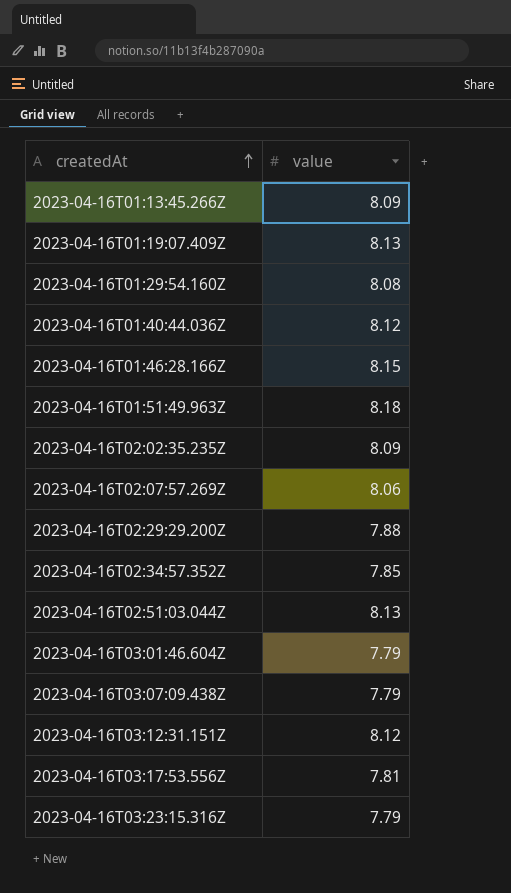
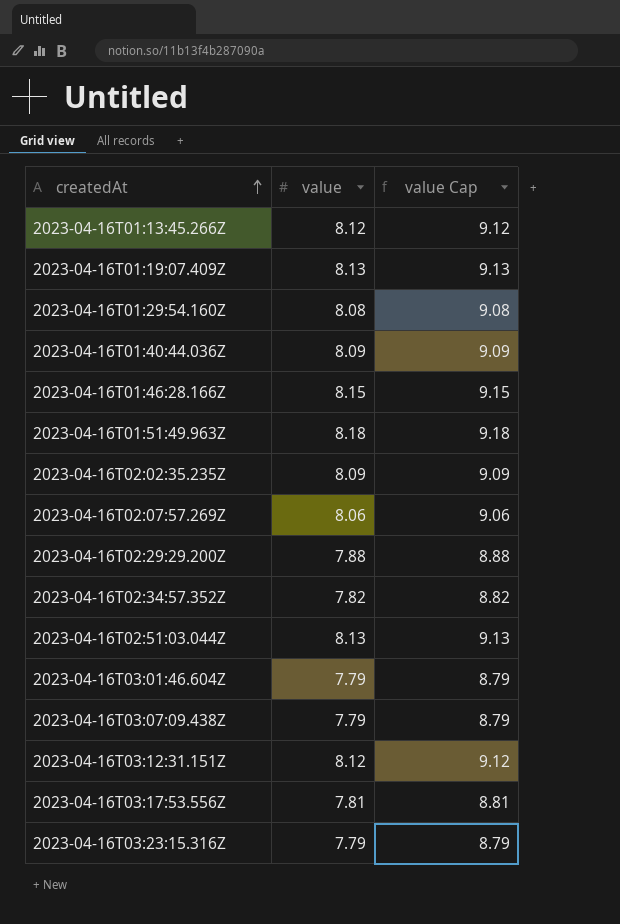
column value Cap | formula: none -> [value] + 1
2023-04-16T01:13:45.266Z | value: 8.09 -> 8.12
2023-04-16T01:40:44.036Z | value: 8.12 -> 8.09
2023-04-16T02:34:57.352Z | value: 7.85 -> 7.82

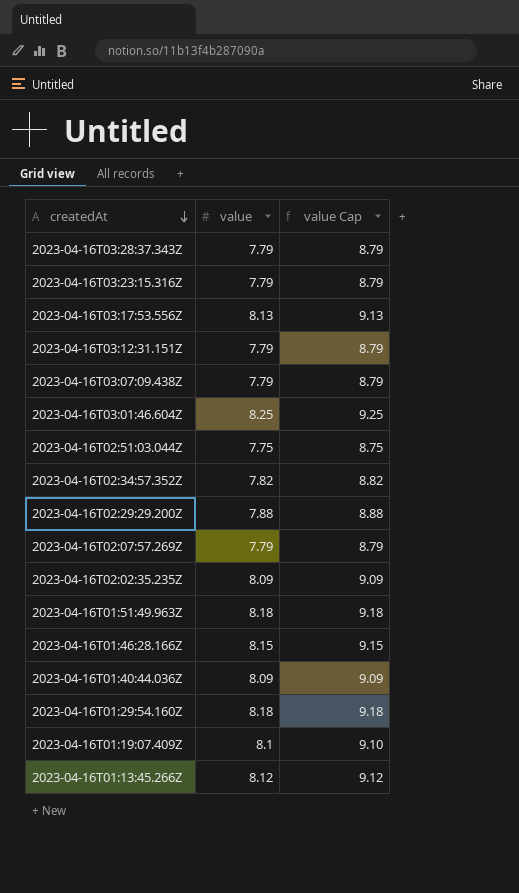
row order: createdAt ascending -> createdAt descending
row 2023-04-16T03:28:37.343Z: none -> 7.79 | 8.79
2023-04-16T03:17:53.556Z | value: 7.81 -> 8.13
2023-04-16T03:17:53.556Z | value Cap: 8.81 -> 9.13
2023-04-16T03:12:31.151Z | value: 8.12 -> 7.79
2023-04-16T03:12:31.151Z | value Cap: 9.12 -> 8.79
2023-04-16T03:01:46.604Z | value: 7.79 -> 8.25
2023-04-16T03:01:46.604Z | value Cap: 8.79 -> 9.25
2023-04-16T02:51:03.044Z | value: 8.13 -> 7.75
2023-04-16T02:51:03.044Z | value Cap: 9.13 -> 8.75
2023-04-16T02:07:57.269Z | value: 8.06 -> 7.79
2023-04-16T02:07:57.269Z | value Cap: 9.06 -> 8.79
2023-04-16T01:29:54.160Z | value: 8.08 -> 8.18
2023-04-16T01:29:54.160Z | value Cap: 9.08 -> 9.18
2023-04-16T01:19:07.409Z | value: 8.13 -> 8.1
2023-04-16T01:19:07.409Z | value Cap: 9.13 -> 9.10

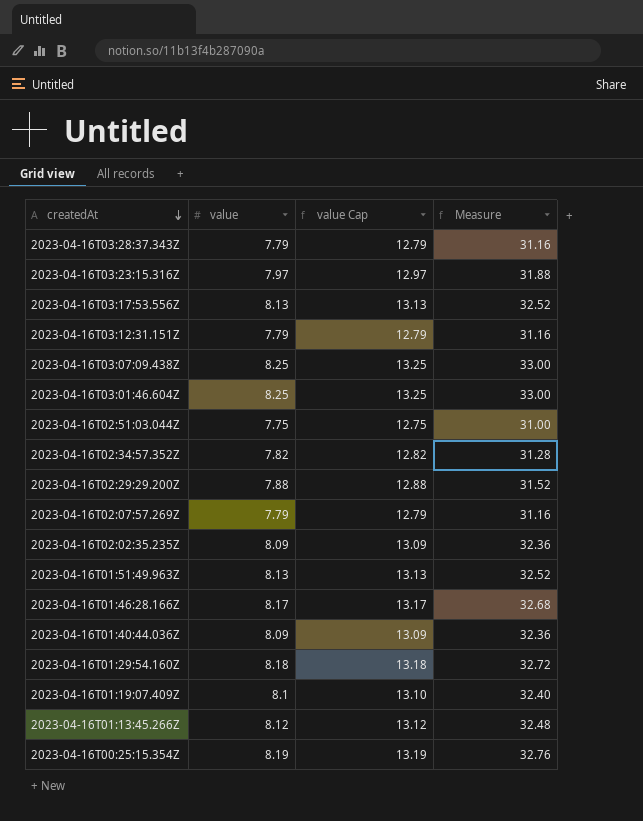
column value Cap | formula: [value] + 1 -> [value] + 5
column Measure | formula: none -> [value] * 4
2023-04-16T03:23:15.316Z | value: 7.79 -> 7.97
2023-04-16T03:07:09.438Z | value: 7.79 -> 8.25
2023-04-16T01:51:49.963Z | value: 8.18 -> 8.13
2023-04-16T01:46:28.166Z | value: 8.15 -> 8.17
row 2023-04-16T00:25:15.354Z: none -> 8.19 | 13.19 | 32.76

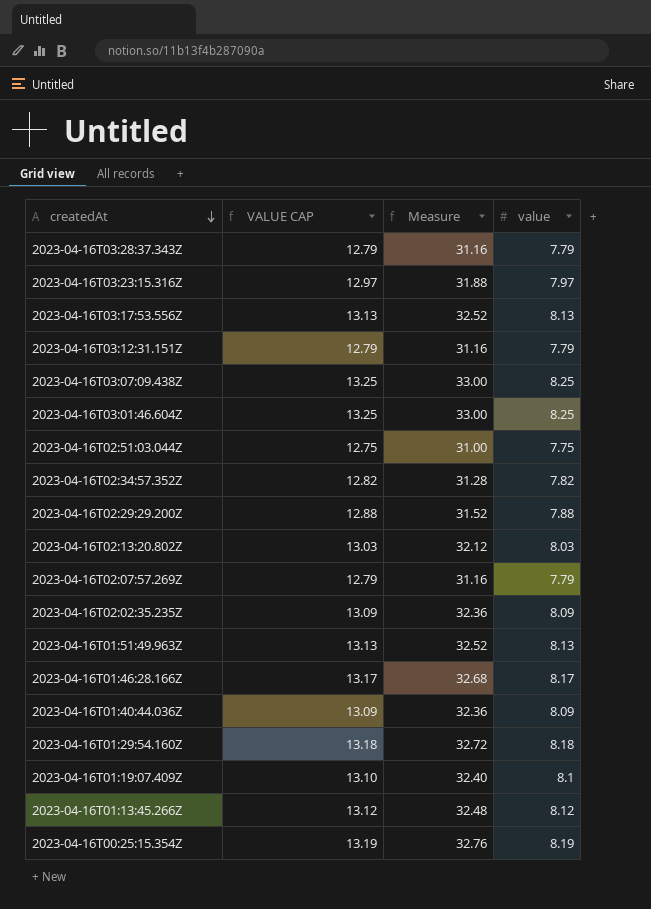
column name: value Cap -> VALUE CAP
column value | position: 2 -> 4
row 2023-04-16T02:13:20.802Z: none -> 13.03 | 32.12 | 8.03

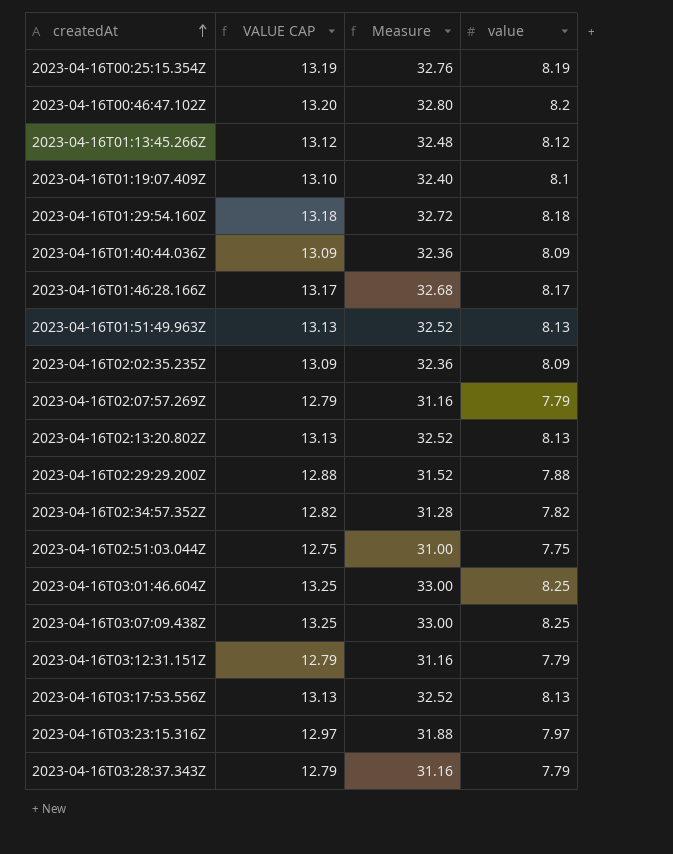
row order: createdAt descending -> createdAt ascending
row 2023-04-16T00:46:47.102Z: none -> 13.20 | 32.80 | 8.2
2023-04-16T02:13:20.802Z | VALUE CAP: 13.03 -> 13.13
2023-04-16T02:13:20.802Z | Measure: 32.12 -> 32.52
2023-04-16T02:13:20.802Z | value: 8.03 -> 8.13

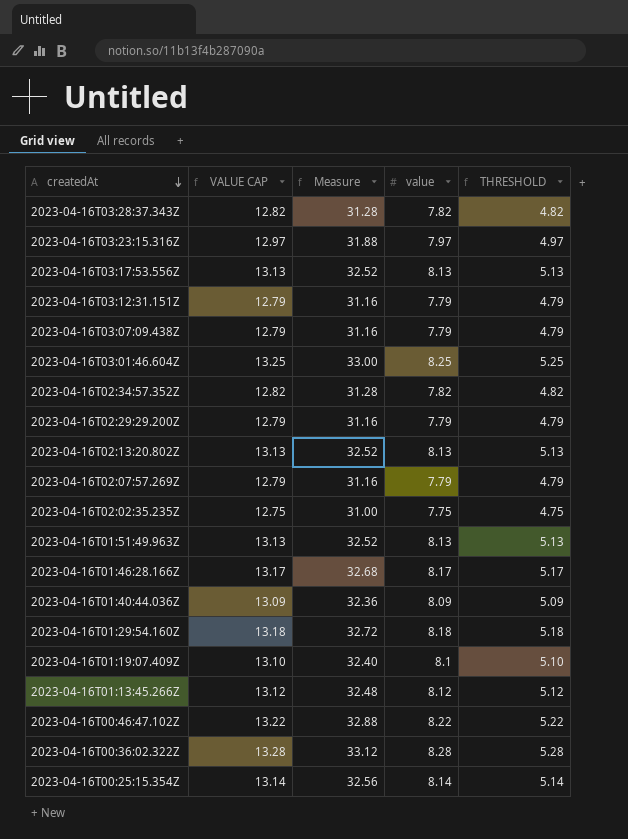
row order: createdAt ascending -> createdAt descending
column THRESHOLD | formula: none -> [value] - 3
row 2023-04-16T02:51:03.044Z: 12.75 | 31.00 | 7.75 -> none
2023-04-16T03:28:37.343Z | VALUE CAP: 12.79 -> 12.82
2023-04-16T03:28:37.343Z | Measure: 31.16 -> 31.28
2023-04-16T03:28:37.343Z | value: 7.79 -> 7.82
2023-04-16T03:07:09.438Z | VALUE CAP: 13.25 -> 12.79
2023-04-16T03:07:09.438Z | Measure: 33.00 -> 31.16
2023-04-16T03:07:09.438Z | value: 8.25 -> 7.79
2023-04-16T02:29:29.200Z | VALUE CAP: 12.88 -> 12.79
2023-04-16T02:29:29.200Z | Measure: 31.52 -> 31.16
2023-04-16T02:29:29.200Z | value: 7.88 -> 7.79
2023-04-16T02:02:35.235Z | VALUE CAP: 13.09 -> 12.75
2023-04-16T02:02:35.235Z | Measure: 32.36 -> 31.00
2023-04-16T02:02:35.235Z | value: 8.09 -> 7.75
2023-04-16T00:46:47.102Z | VALUE CAP: 13.20 -> 13.22
2023-04-16T00:46:47.102Z | Measure: 32.80 -> 32.88
2023-04-16T00:46:47.102Z | value: 8.2 -> 8.22
row 2023-04-16T00:36:02.322Z: none -> 13.28 | 33.12 | 8.28 | 5.28
2023-04-16T00:25:15.354Z | VALUE CAP: 13.19 -> 13.14
2023-04-16T00:25:15.354Z | Measure: 32.76 -> 32.56
2023-04-16T00:25:15.354Z | value: 8.19 -> 8.14

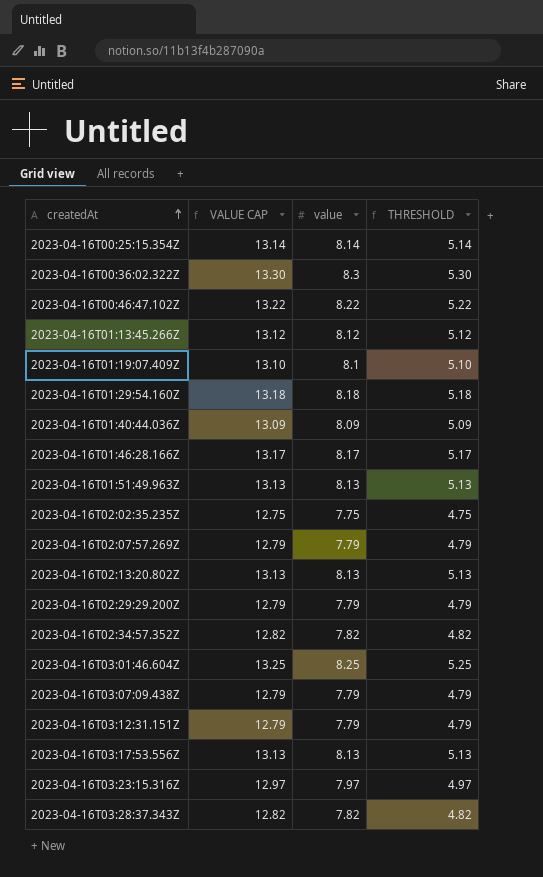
row order: createdAt descending -> createdAt ascending
column Measure | formula: [value] * 4 -> none
2023-04-16T00:36:02.322Z | VALUE CAP: 13.28 -> 13.30
2023-04-16T00:36:02.322Z | value: 8.28 -> 8.3
2023-04-16T00:36:02.322Z | THRESHOLD: 5.28 -> 5.30

